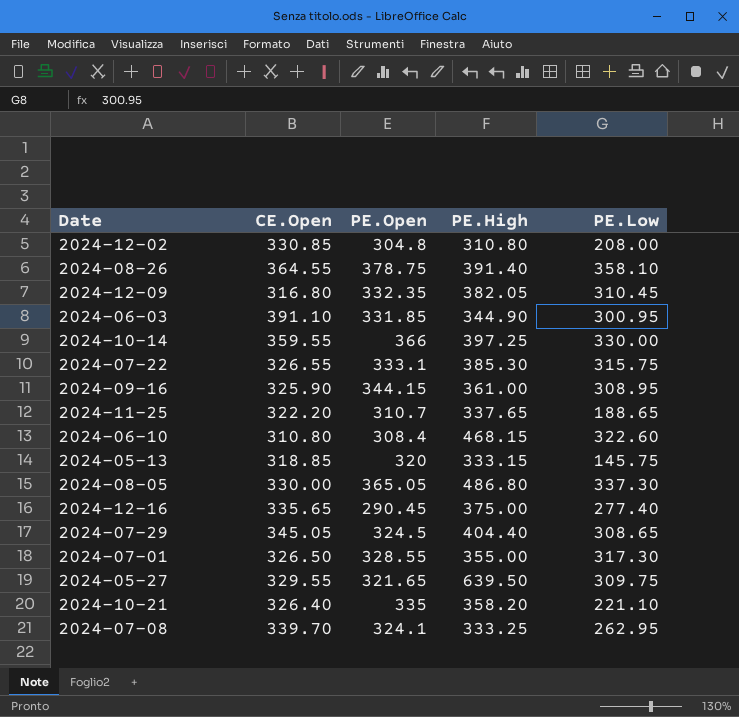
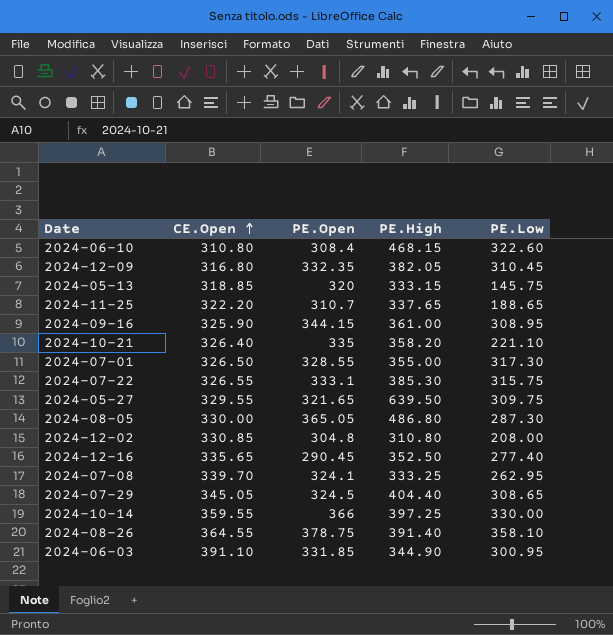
row order: none -> CE.Open ascending
2024-08-05 | PE.Low: 337.30 -> 287.30
2024-12-16 | PE.High: 375.00 -> 352.50

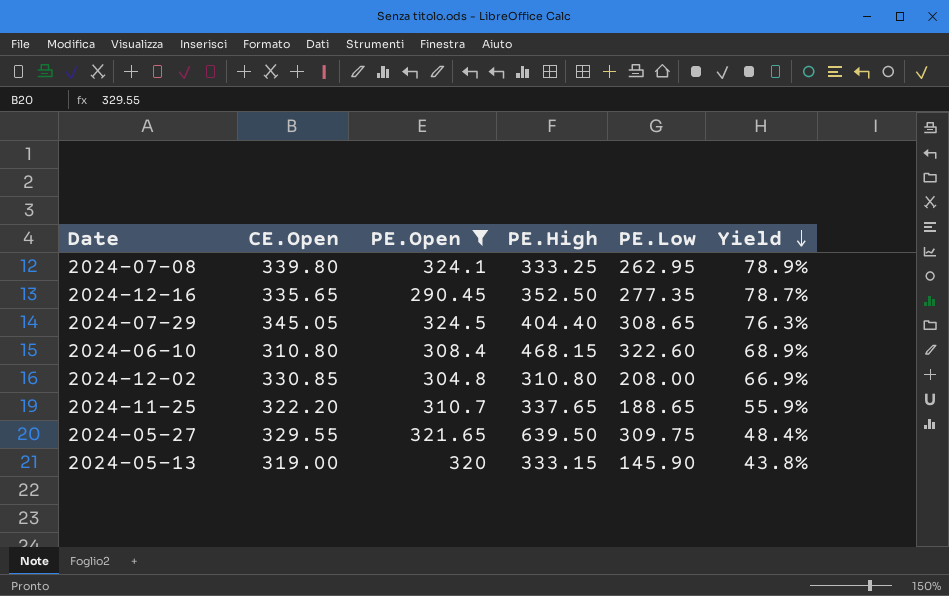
filter: none -> PE.Open <= 324.5
row order: CE.Open ascending -> Yield descending
column Yield | formula: none -> [PE.Low] / [PE.High]
2024-07-08 | CE.Open: 339.70 -> 339.80
2024-12-16 | PE.Low: 277.40 -> 277.35
2024-05-13 | CE.Open: 318.85 -> 319.00
2024-05-13 | PE.Low: 145.75 -> 145.90

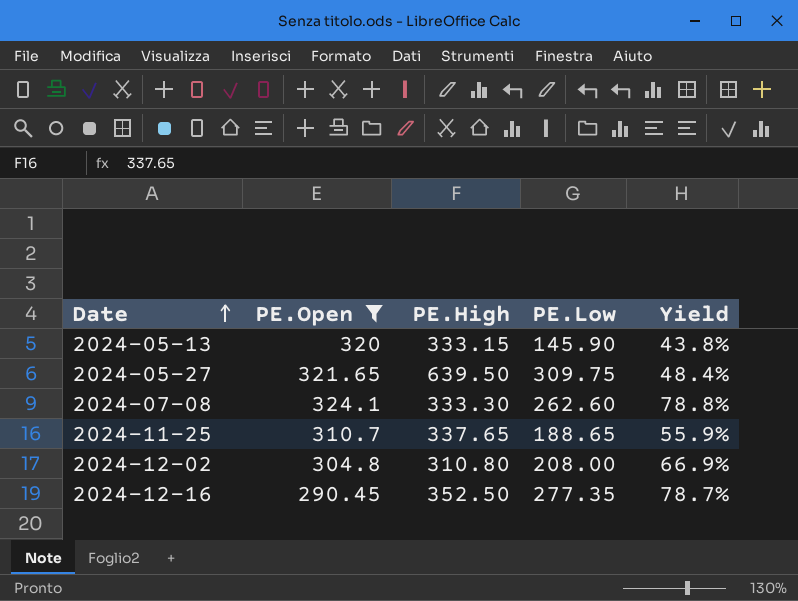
row order: Yield descending -> Date ascending
column CE.Open | position: 2 -> none
row 2024-07-29: 345.05 | 324.5 | 404.40 | 308.65 | 76.3% -> none
row 2024-06-10: 310.80 | 308.4 | 468.15 | 322.60 | 68.9% -> none
2024-07-08 | PE.High: 333.25 -> 333.30
2024-07-08 | PE.Low: 262.95 -> 262.60
2024-07-08 | Yield: 78.9% -> 78.8%

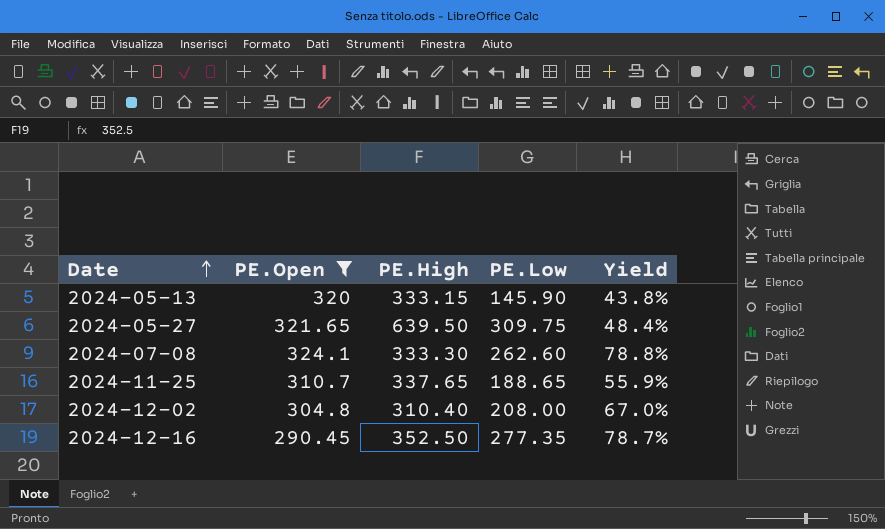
2024-12-02 | PE.High: 310.80 -> 310.40
2024-12-02 | Yield: 66.9% -> 67.0%

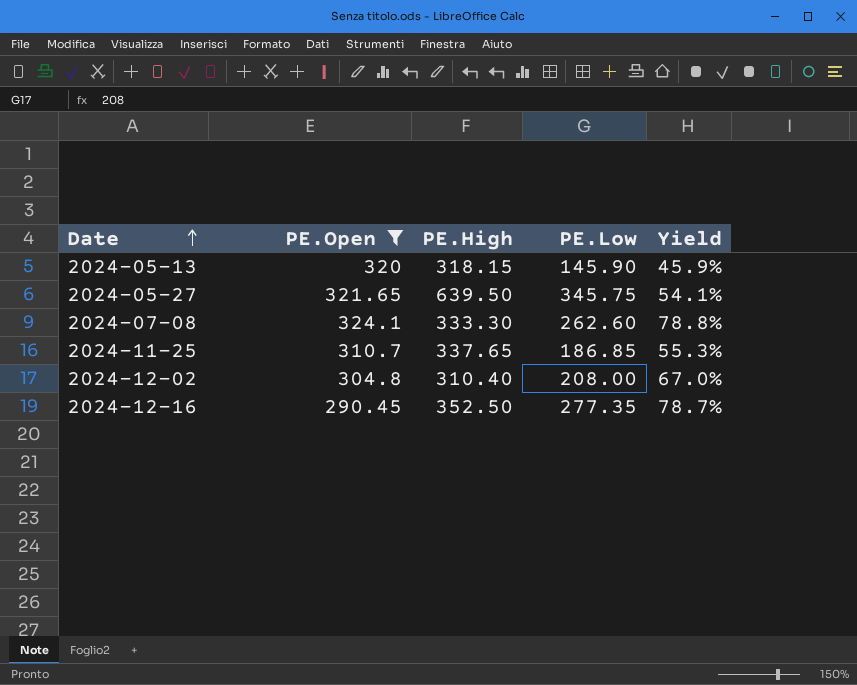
2024-05-13 | PE.High: 333.15 -> 318.15
2024-05-13 | Yield: 43.8% -> 45.9%
2024-05-27 | PE.Low: 309.75 -> 345.75
2024-05-27 | Yield: 48.4% -> 54.1%
2024-11-25 | PE.Low: 188.65 -> 186.85
2024-11-25 | Yield: 55.9% -> 55.3%

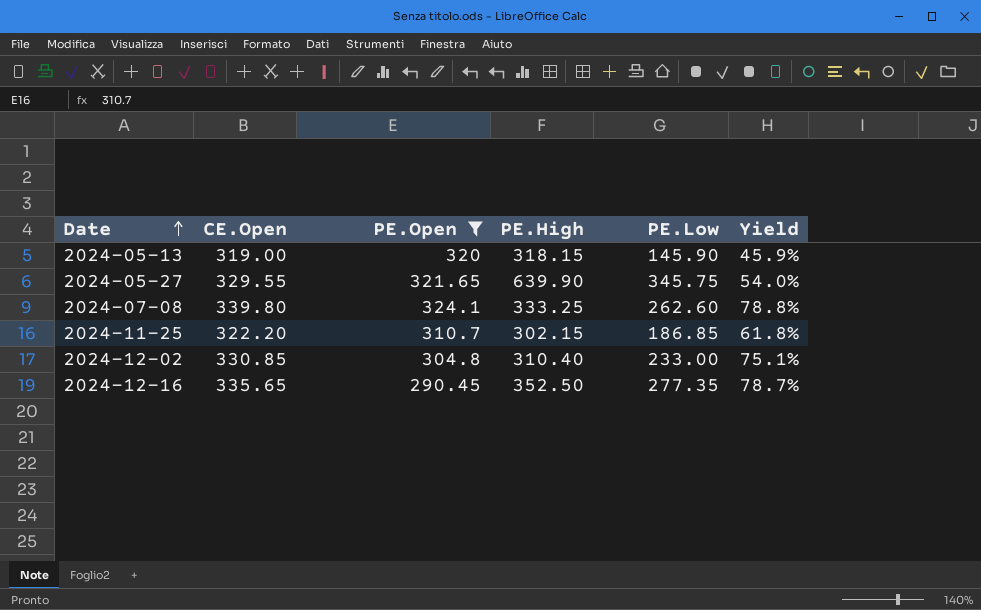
column CE.Open | position: none -> 2
2024-05-27 | PE.High: 639.50 -> 639.90
2024-05-27 | Yield: 54.1% -> 54.0%
2024-07-08 | PE.High: 333.30 -> 333.25
2024-11-25 | PE.High: 337.65 -> 302.15
2024-11-25 | Yield: 55.3% -> 61.8%
2024-12-02 | PE.Low: 208.00 -> 233.00
2024-12-02 | Yield: 67.0% -> 75.1%

